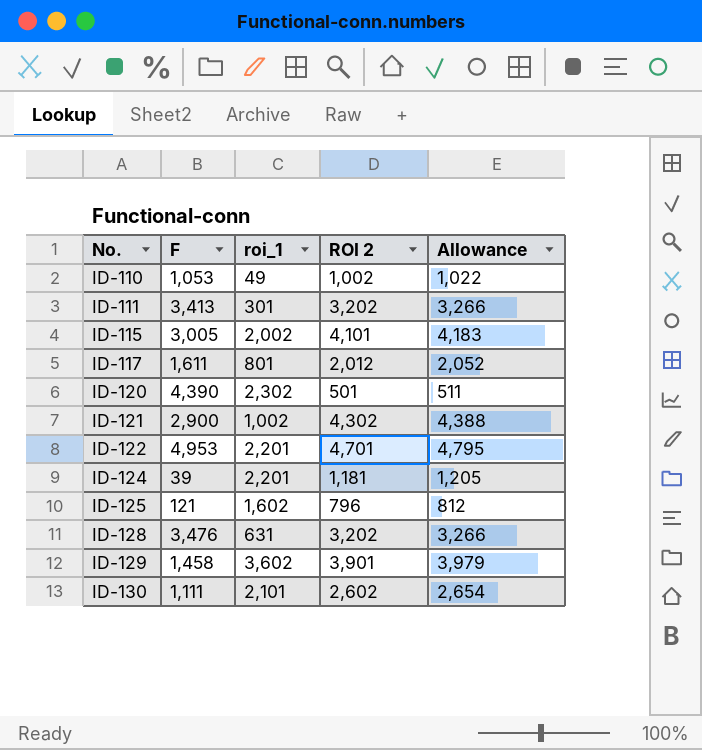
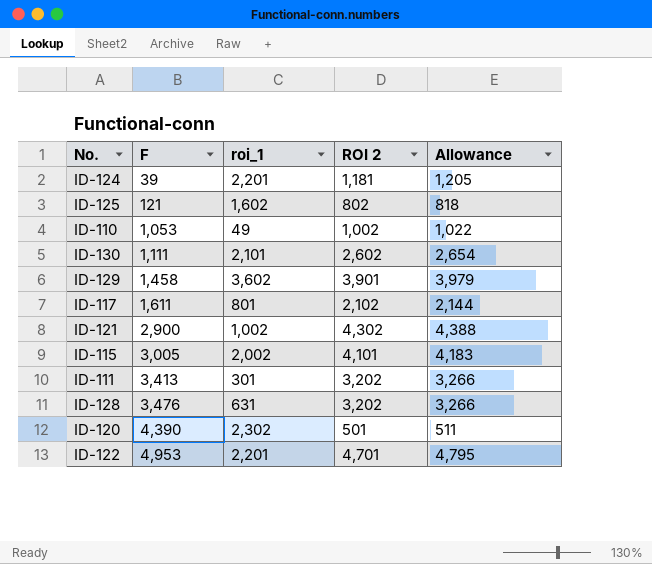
row order: No. ascending -> F ascending
ID-125 | ROI 2: 796 -> 802
ID-125 | Allowance: 812 -> 818
ID-117 | ROI 2: 2,012 -> 2,102
ID-117 | Allowance: 2,052 -> 2,144

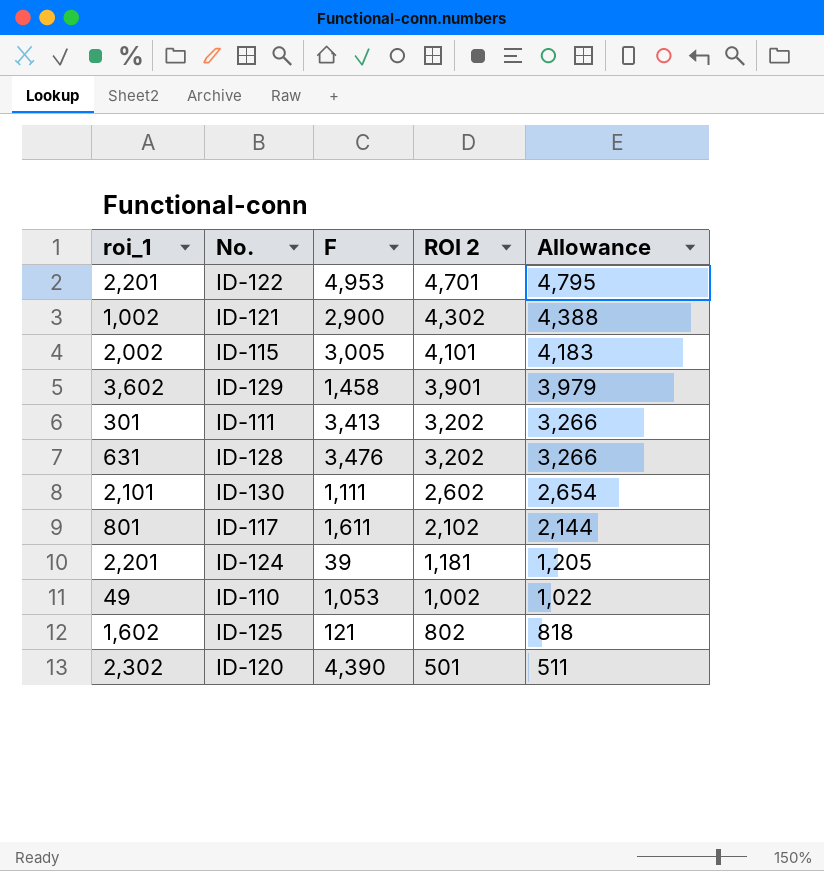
row order: F ascending -> ROI 2 descending
column roi_1 | position: 3 -> 1

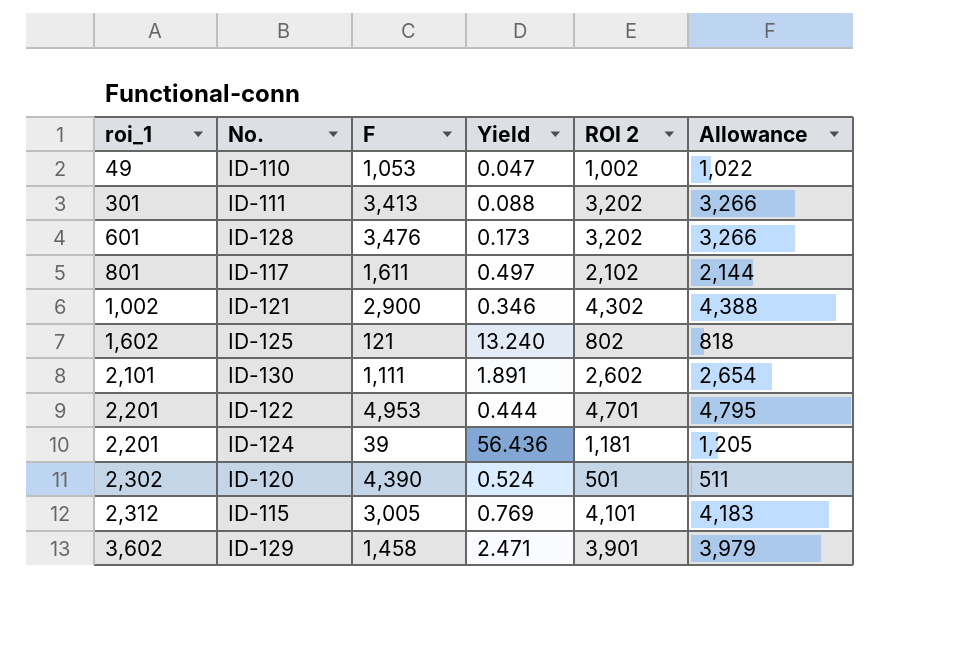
row order: ROI 2 descending -> roi_1 ascending
column Yield | formula: none -> [roi_1] / [F]
ID-128 | roi_1: 631 -> 601
ID-115 | roi_1: 2,002 -> 2,312

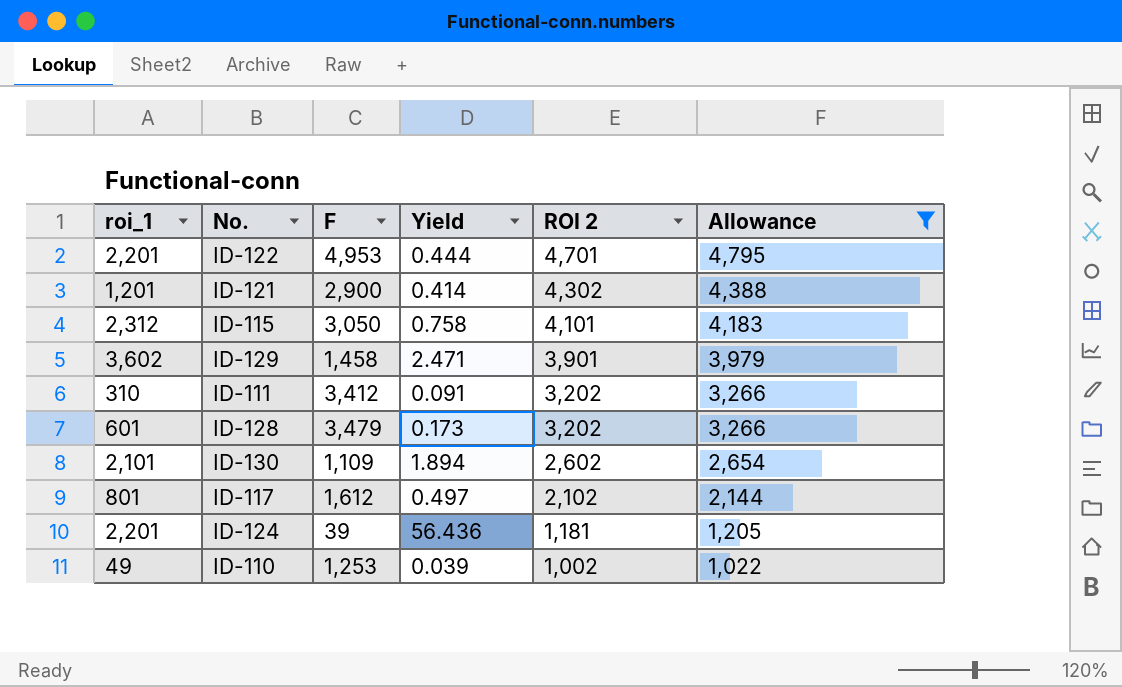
filter: none -> Allowance >= 1,022
row order: roi_1 ascending -> ROI 2 descending
ID-121 | roi_1: 1,002 -> 1,201
ID-121 | Yield: 0.346 -> 0.414
ID-115 | F: 3,005 -> 3,050
ID-115 | Yield: 0.769 -> 0.758
ID-111 | roi_1: 301 -> 310
ID-111 | F: 3,413 -> 3,412
ID-111 | Yield: 0.088 -> 0.091
ID-128 | F: 3,476 -> 3,479
ID-130 | F: 1,111 -> 1,109
ID-130 | Yield: 1.891 -> 1.894
ID-117 | F: 1,611 -> 1,612
ID-110 | F: 1,053 -> 1,253
ID-110 | Yield: 0.047 -> 0.039

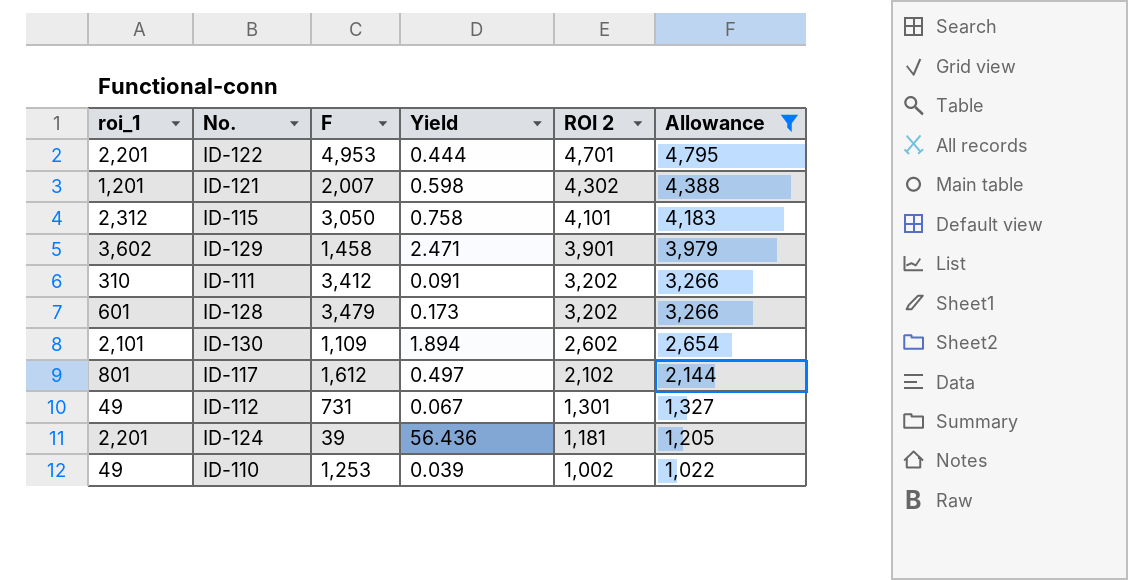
ID-121 | F: 2,900 -> 2,007
ID-121 | Yield: 0.414 -> 0.598
row ID-112: none -> 49 | 731 | 0.067 | 1,301 | 1,327

